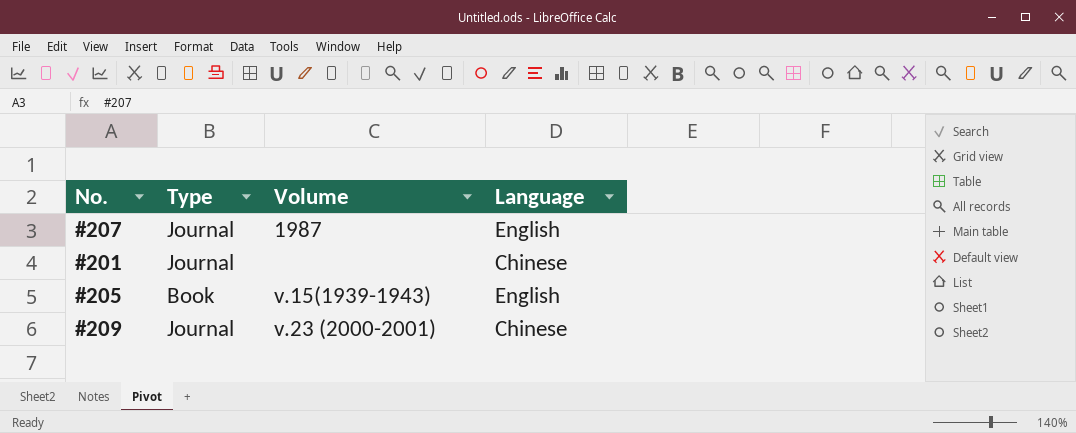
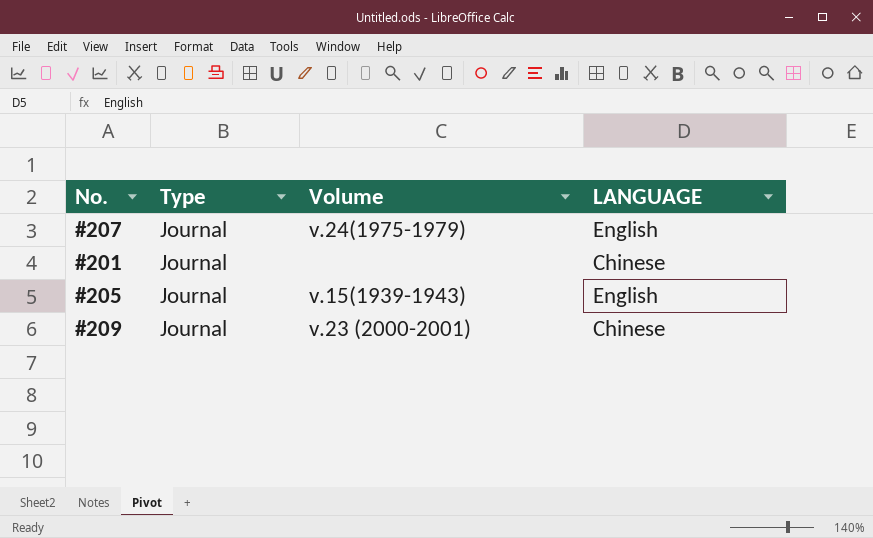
column name: Language -> LANGUAGE
#207 | Volume: 1987 -> v.24(1975-1979)
#205 | Type: Book -> Journal

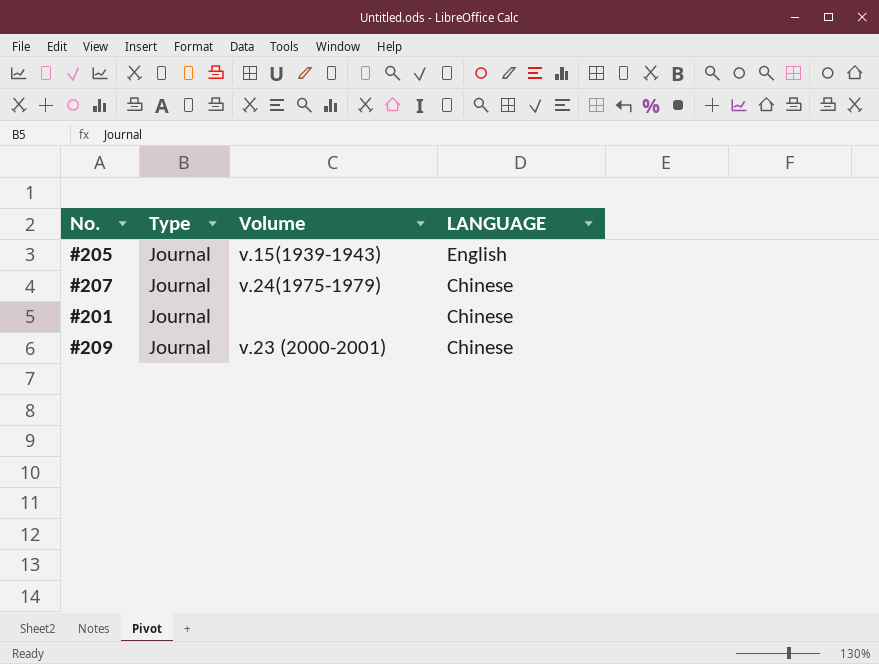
row order: none -> LANGUAGE descending
#207 | LANGUAGE: English -> Chinese

